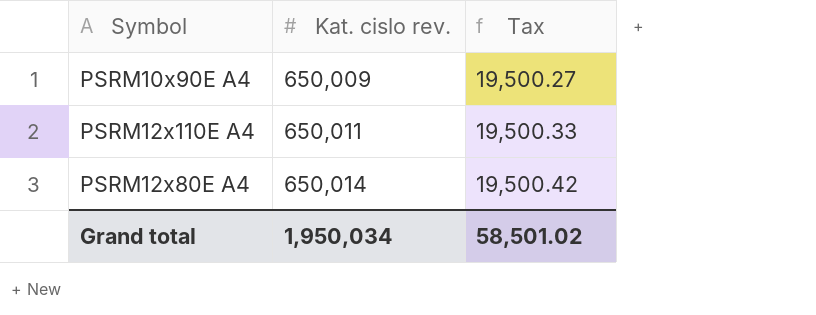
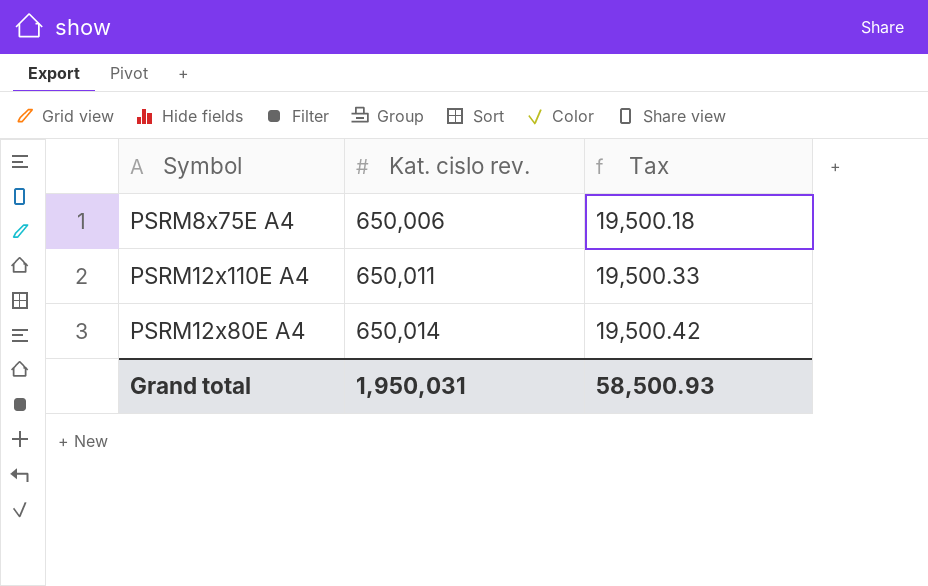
row PSRM10x90E A4: 650,009 | 19,500.27 -> none
row PSRM8x75E A4: none -> 650,006 | 19,500.18
Grand total | Kat. cislo rev.: 1,950,034 -> 1,950,031
Grand total | Tax: 58,501.02 -> 58,500.93

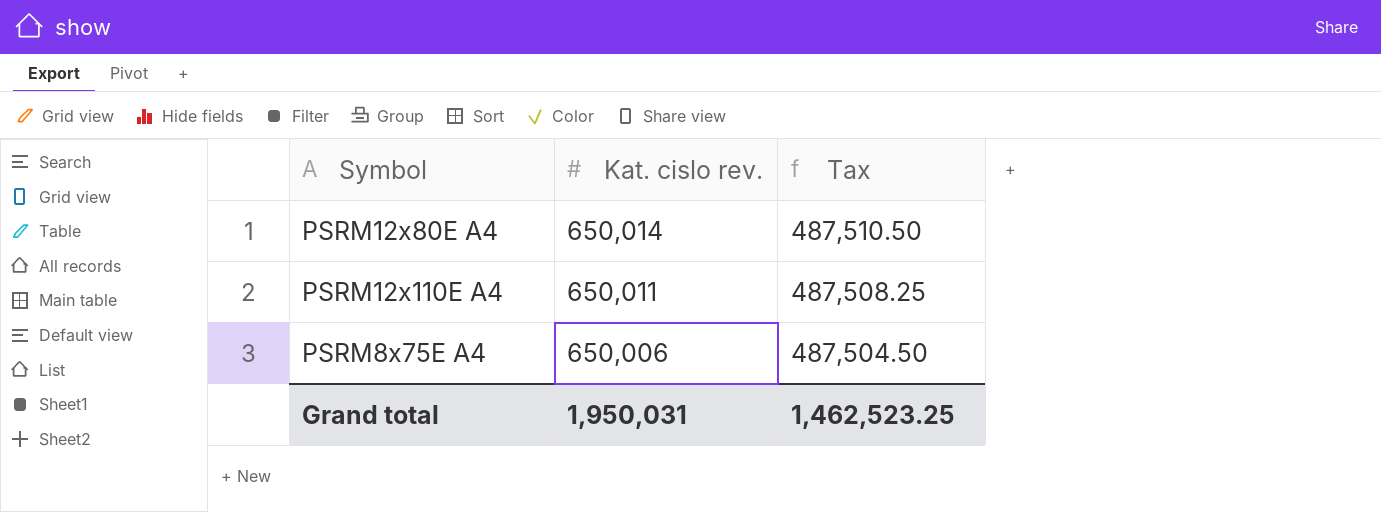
row order: Kat. cislo rev. ascending -> Kat. cislo rev. descending
column Tax | formula: [Kat. cislo rev.] * 0.03 -> [Kat. cislo rev.] * 0.75
Grand total | Tax: 58,500.93 -> 1,462,523.25

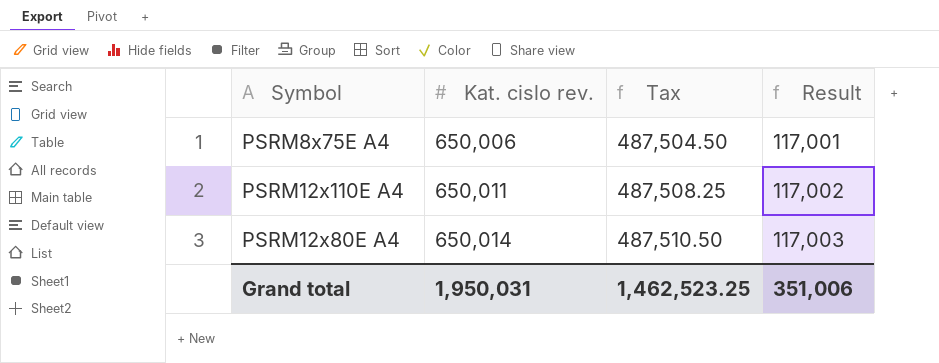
row order: Kat. cislo rev. descending -> Kat. cislo rev. ascending
column Result | formula: none -> [Kat. cislo rev.] * 0.18

